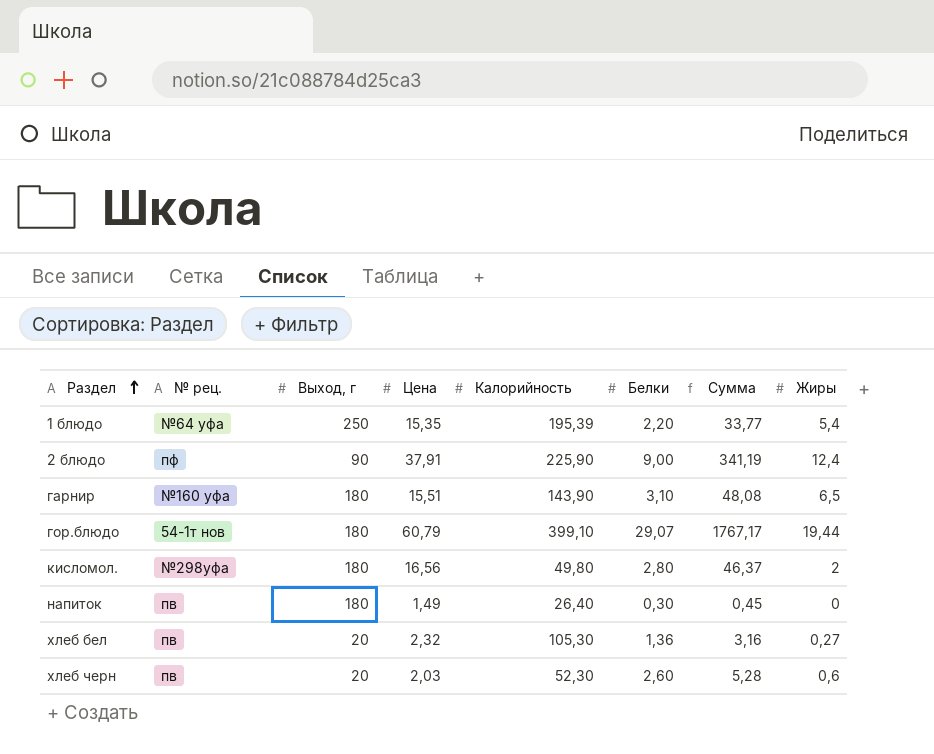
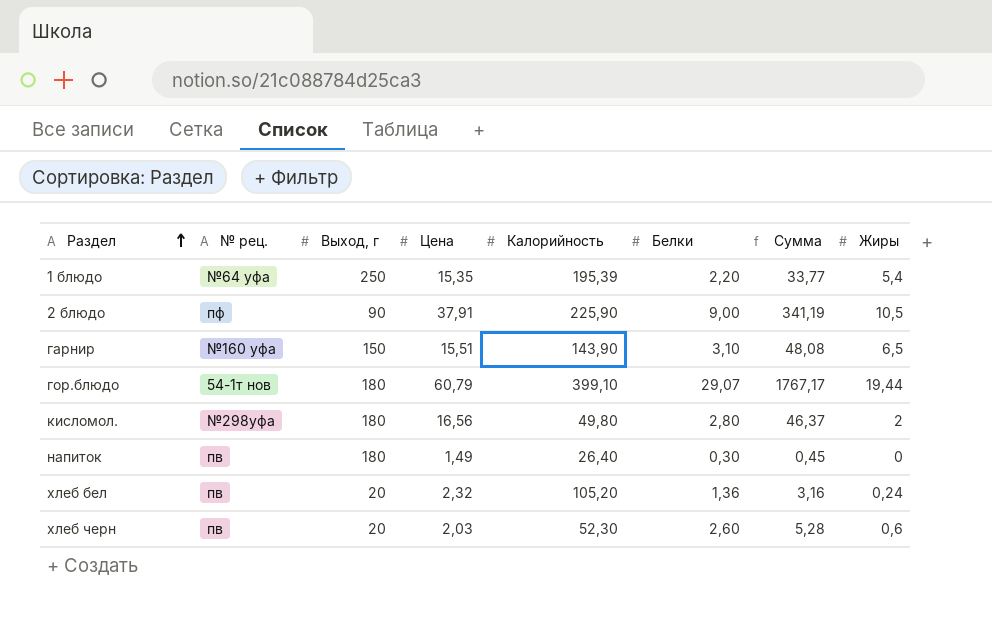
2 блюдо | Жиры: 12,4 -> 10,5
гарнир | Выход, г: 180 -> 150
хлеб бел | Калорийность: 105,30 -> 105,20
хлеб бел | Жиры: 0,27 -> 0,24

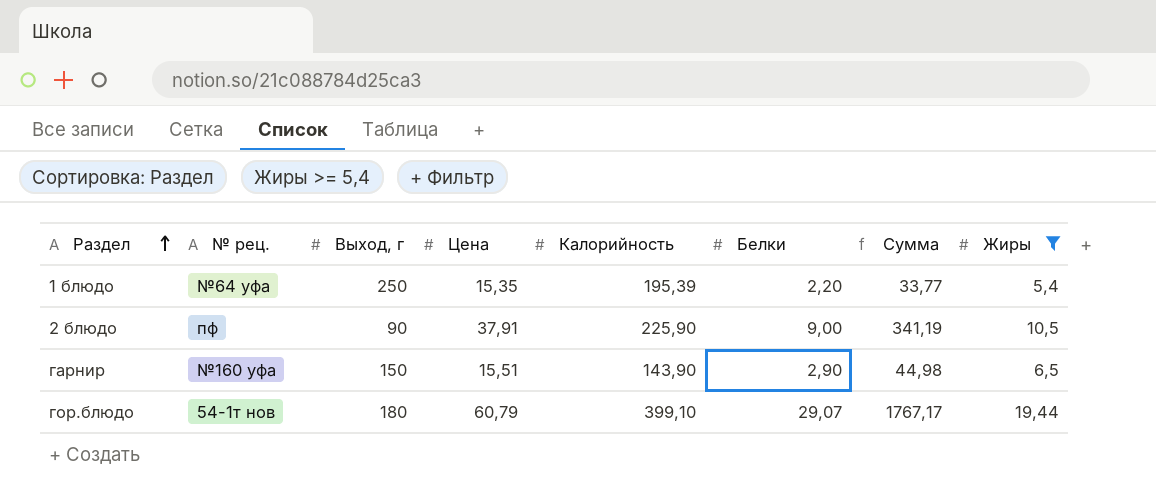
filter: none -> Жиры >= 5,4
гарнир | Белки: 3,10 -> 2,90
гарнир | Сумма: 48,08 -> 44,98

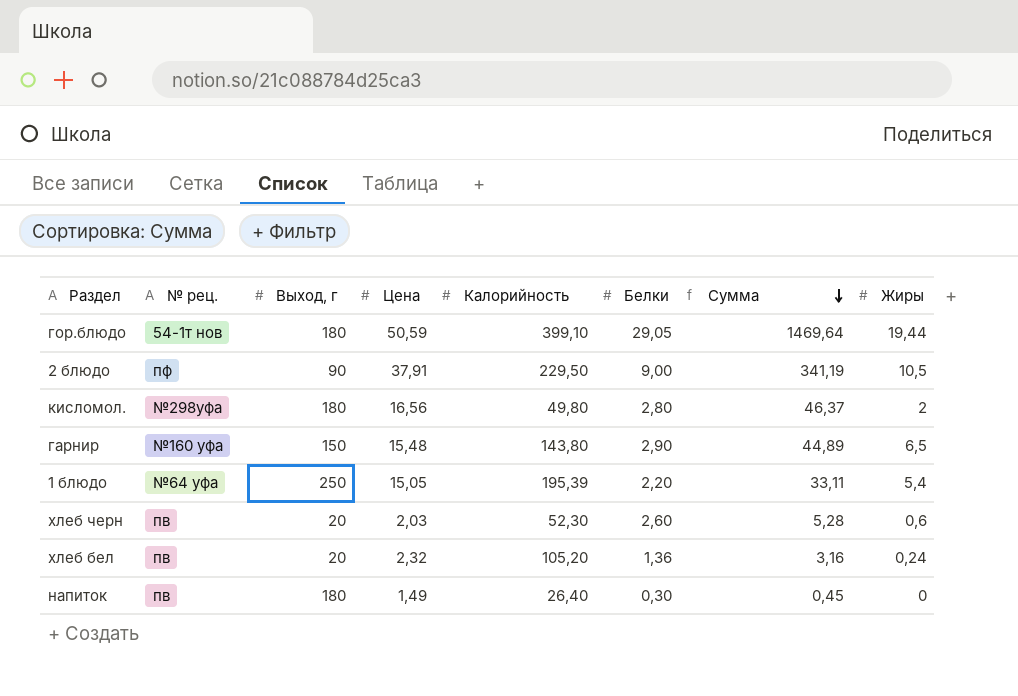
filter: Жиры >= 5,4 -> none
row order: Раздел ascending -> Сумма descending
гор.блюдо | Цена: 60,79 -> 50,59
гор.блюдо | Белки: 29,07 -> 29,05
гор.блюдо | Сумма: 1767,17 -> 1469,64
2 блюдо | Калорийность: 225,90 -> 229,50
гарнир | Цена: 15,51 -> 15,48
гарнир | Калорийность: 143,90 -> 143,80
гарнир | Сумма: 44,98 -> 44,89
1 блюдо | Цена: 15,35 -> 15,05
1 блюдо | Сумма: 33,77 -> 33,11

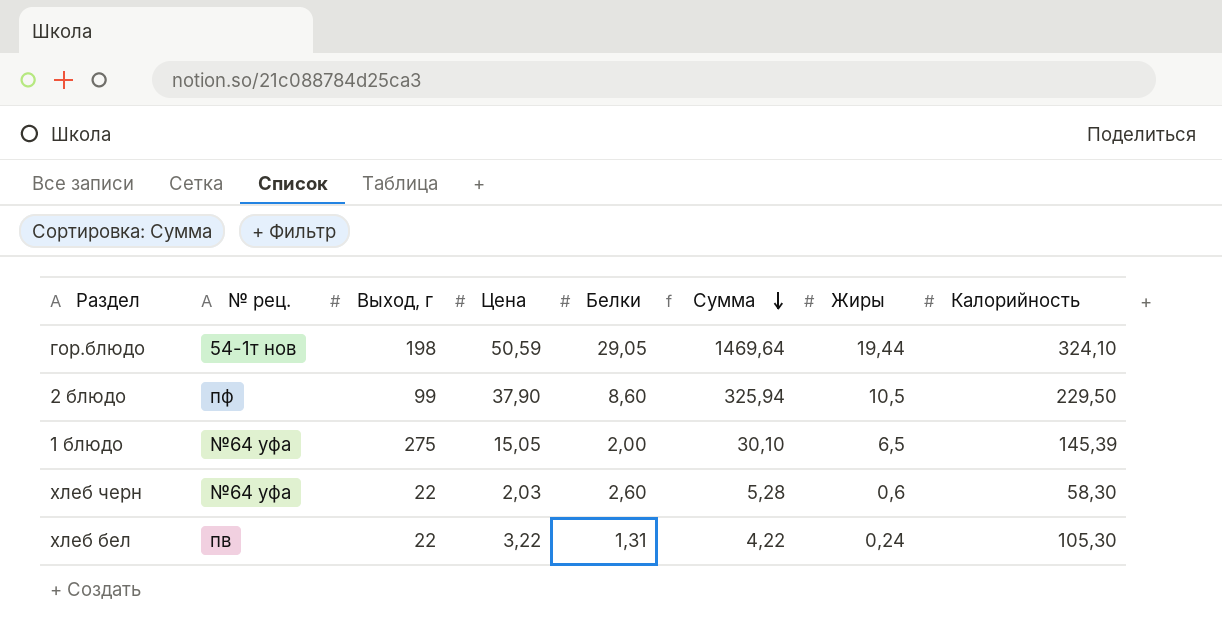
column Калорийность | position: 5 -> 8
row кисломол.: №298уфа | 180 | 16,56 | 49,80 | 2,80 | 46,37 | 2 -> none
row гарнир: №160 уфа | 150 | 15,48 | 143,80 | 2,90 | 44,89 | 6,5 -> none
row напиток: пв | 180 | 1,49 | 26,40 | 0,30 | 0,45 | 0 -> none
гор.блюдо | Выход, г: 180 -> 198
гор.блюдо | Калорийность: 399,10 -> 324,10
2 блюдо | Выход, г: 90 -> 99
2 блюдо | Цена: 37,91 -> 37,90
2 блюдо | Белки: 9,00 -> 8,60
2 блюдо | Сумма: 341,19 -> 325,94
1 блюдо | Выход, г: 250 -> 275
1 блюдо | Белки: 2,20 -> 2,00
1 блюдо | Сумма: 33,11 -> 30,10
1 блюдо | Жиры: 5,4 -> 6,5
1 блюдо | Калорийность: 195,39 -> 145,39
хлеб черн | № рец.: пв -> №64 уфа
хлеб черн | Выход, г: 20 -> 22
хлеб черн | Калорийность: 52,30 -> 58,30
хлеб бел | Выход, г: 20 -> 22
хлеб бел | Цена: 2,32 -> 3,22
хлеб бел | Белки: 1,36 -> 1,31
хлеб бел | Сумма: 3,16 -> 4,22
хлеб бел | Калорийность: 105,20 -> 105,30

